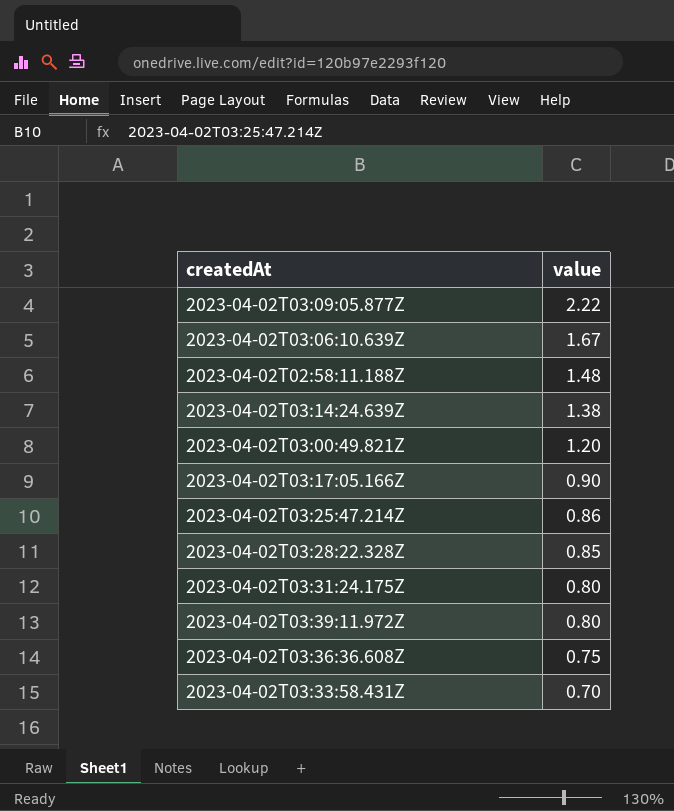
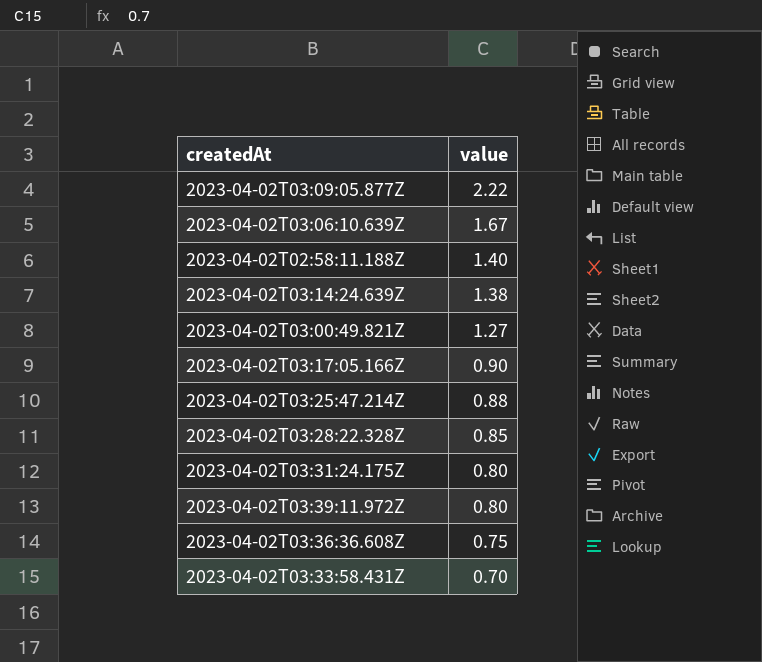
2023-04-02T02:58:11.188Z | value: 1.48 -> 1.40
2023-04-02T03:00:49.821Z | value: 1.20 -> 1.27
2023-04-02T03:25:47.214Z | value: 0.86 -> 0.88

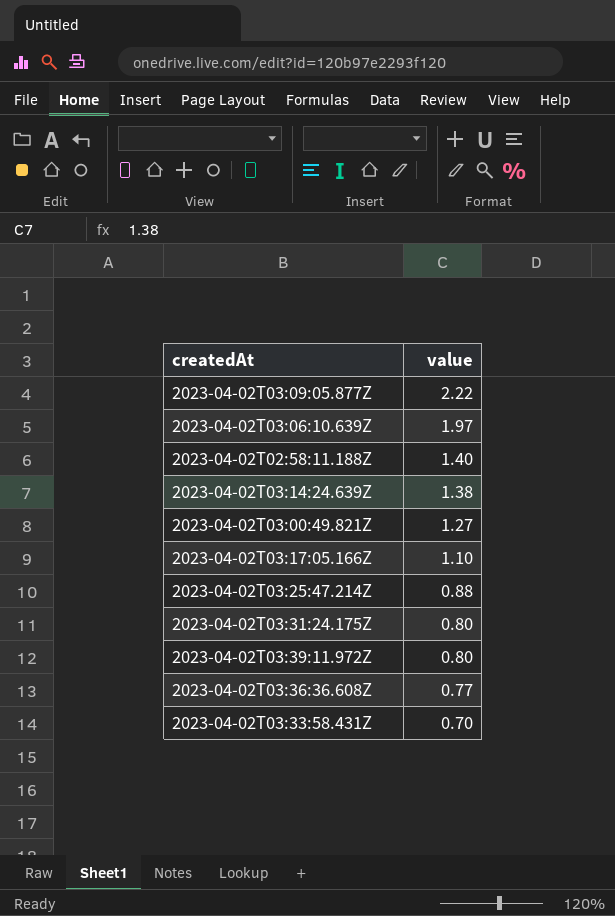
row 2023-04-02T03:28:22.328Z: 0.85 -> none
2023-04-02T03:06:10.639Z | value: 1.67 -> 1.97
2023-04-02T03:17:05.166Z | value: 0.90 -> 1.10
2023-04-02T03:36:36.608Z | value: 0.75 -> 0.77

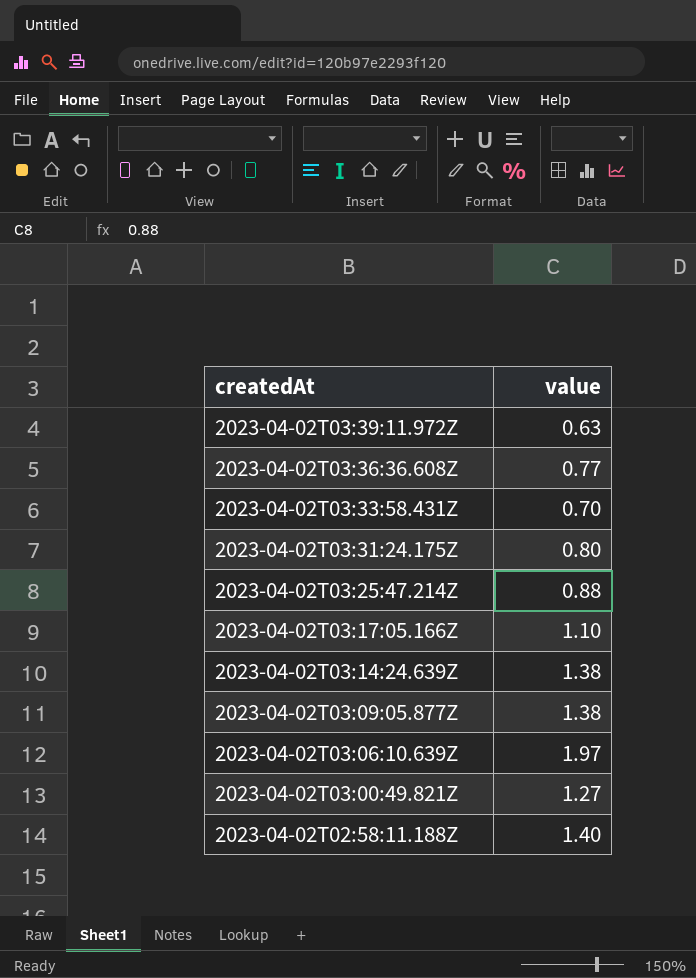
row order: value descending -> createdAt descending
2023-04-02T03:39:11.972Z | value: 0.80 -> 0.63
2023-04-02T03:09:05.877Z | value: 2.22 -> 1.38

